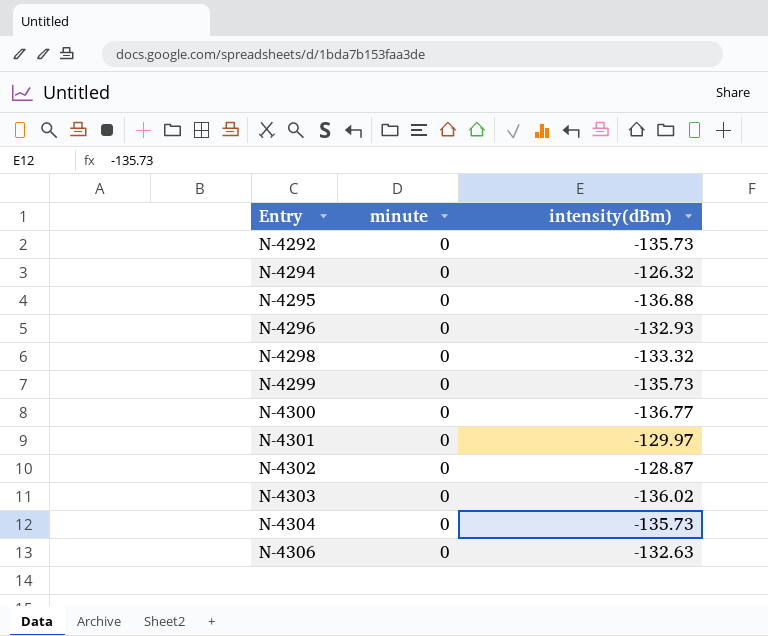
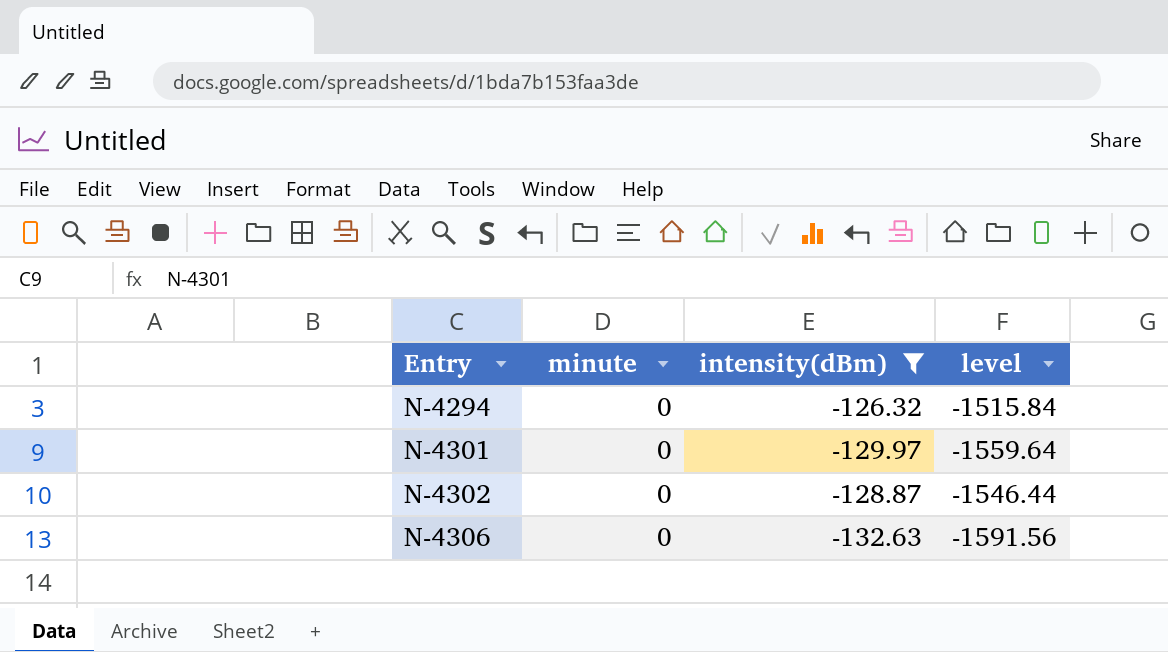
filter: none -> intensity(dBm) >= -132.63
column level | formula: none -> [intensity(dBm)] * 12

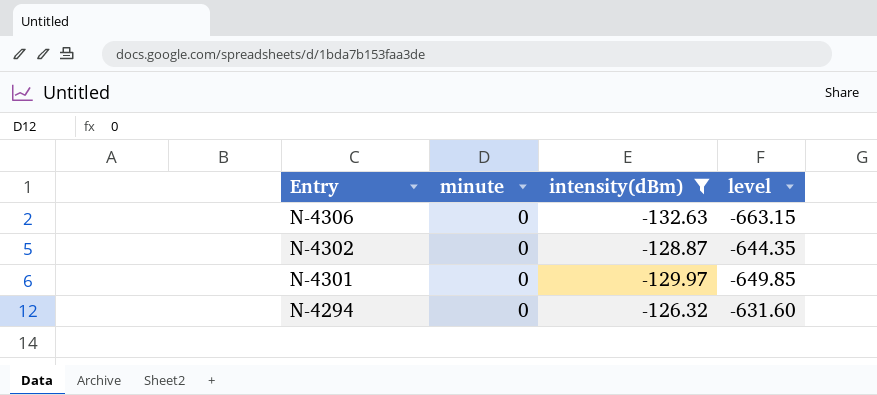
row order: Entry ascending -> Entry descending
column level | formula: [intensity(dBm)] * 12 -> [intensity(dBm)] * 5

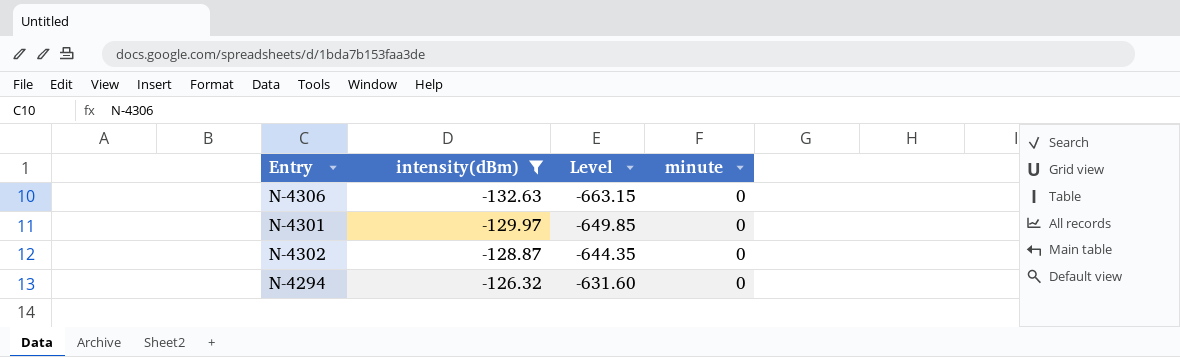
row order: Entry descending -> intensity(dBm) ascending
column name: level -> Level
column minute | position: 2 -> 4

